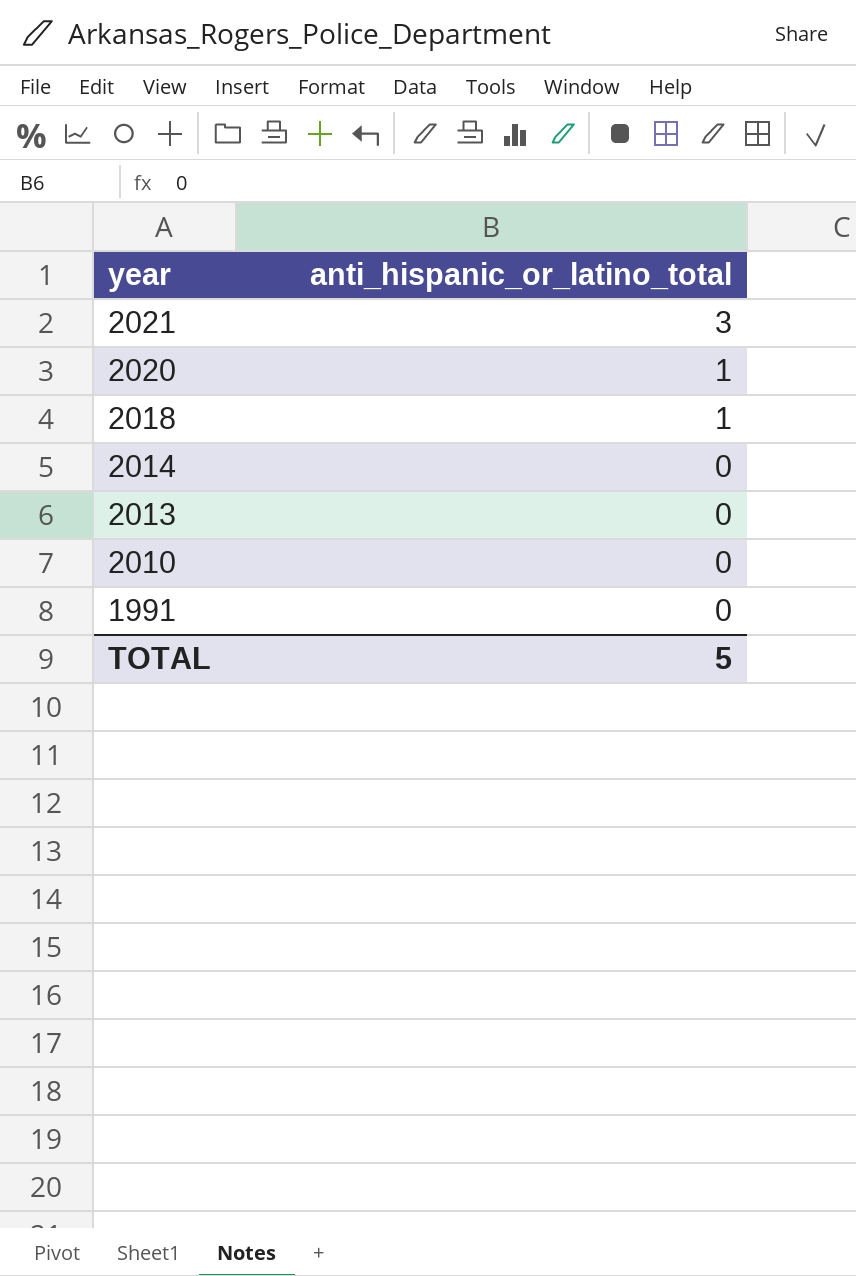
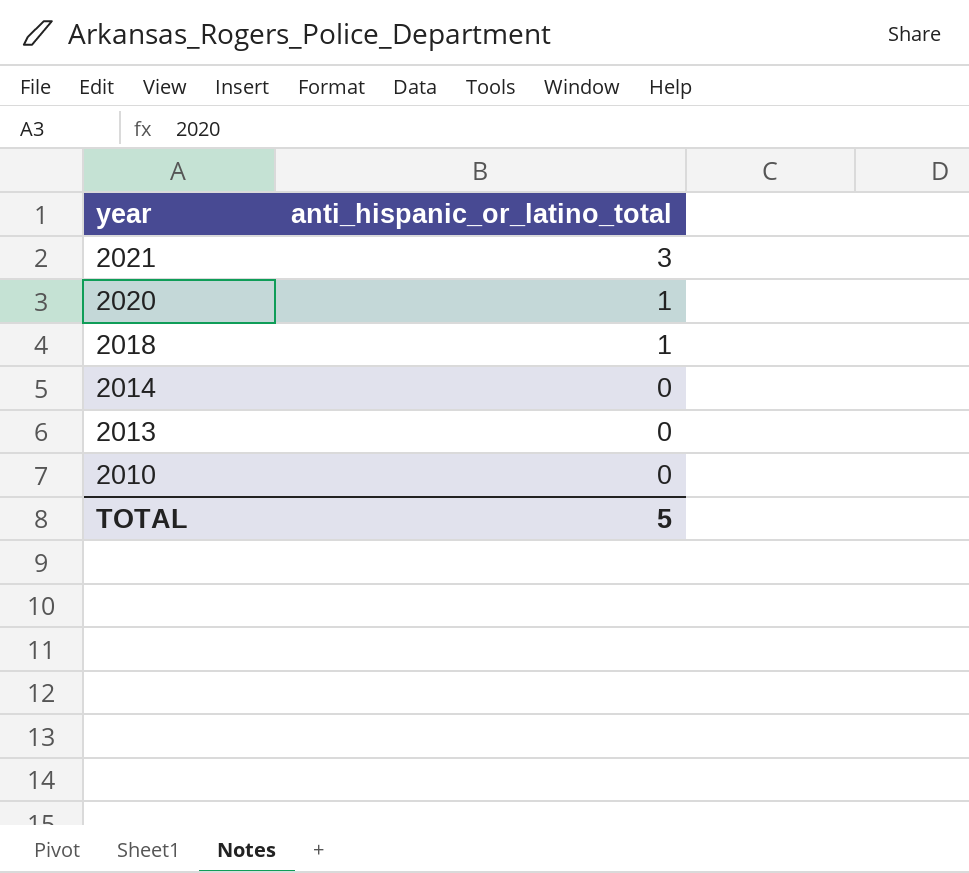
row 1991: 0 -> none

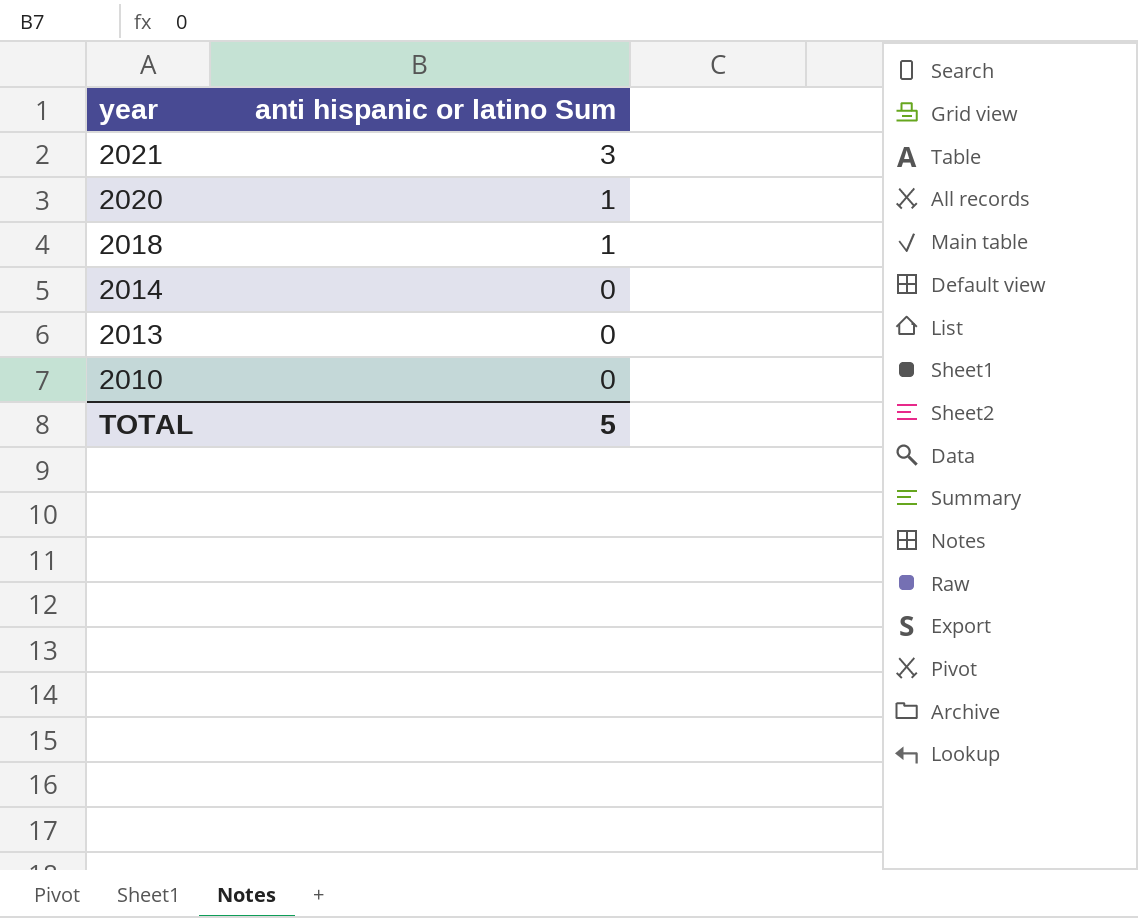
column name: anti_hispanic_or_latino_total -> anti hispanic or latino Sum

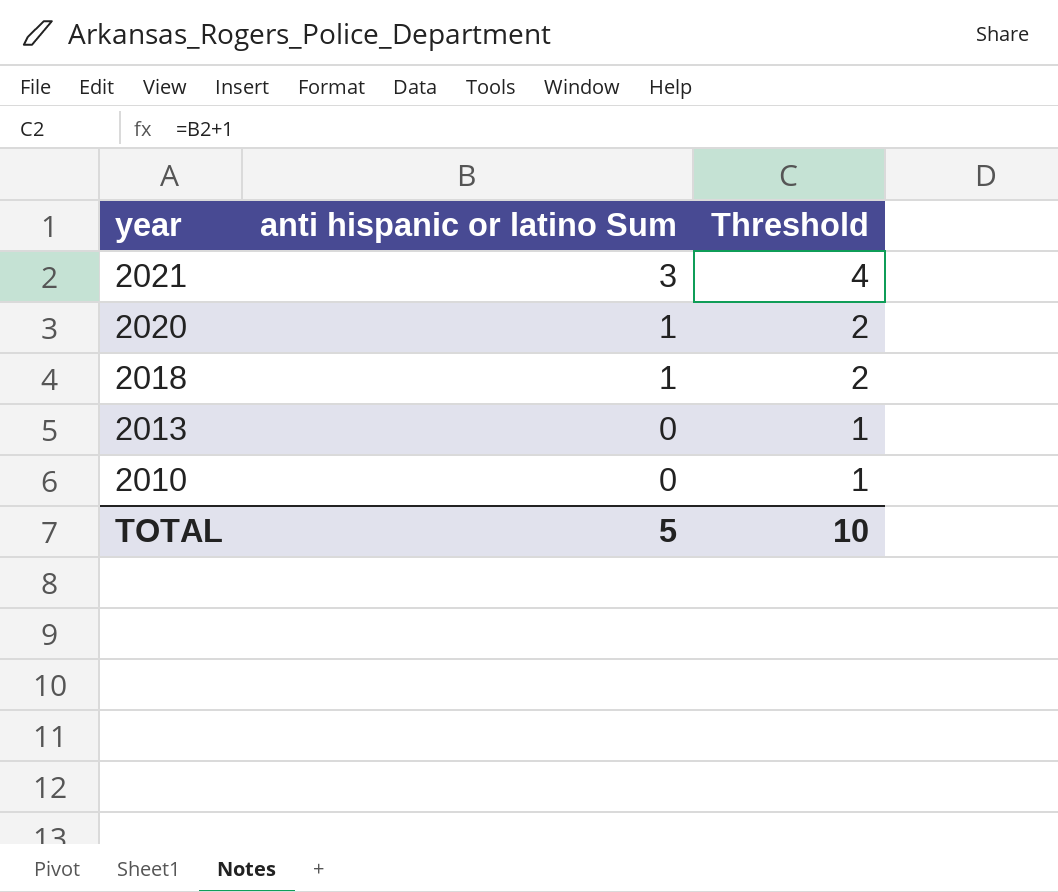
column Threshold | formula: none -> [anti hispanic or latino Sum] + 1
row 2014: 0 -> none

